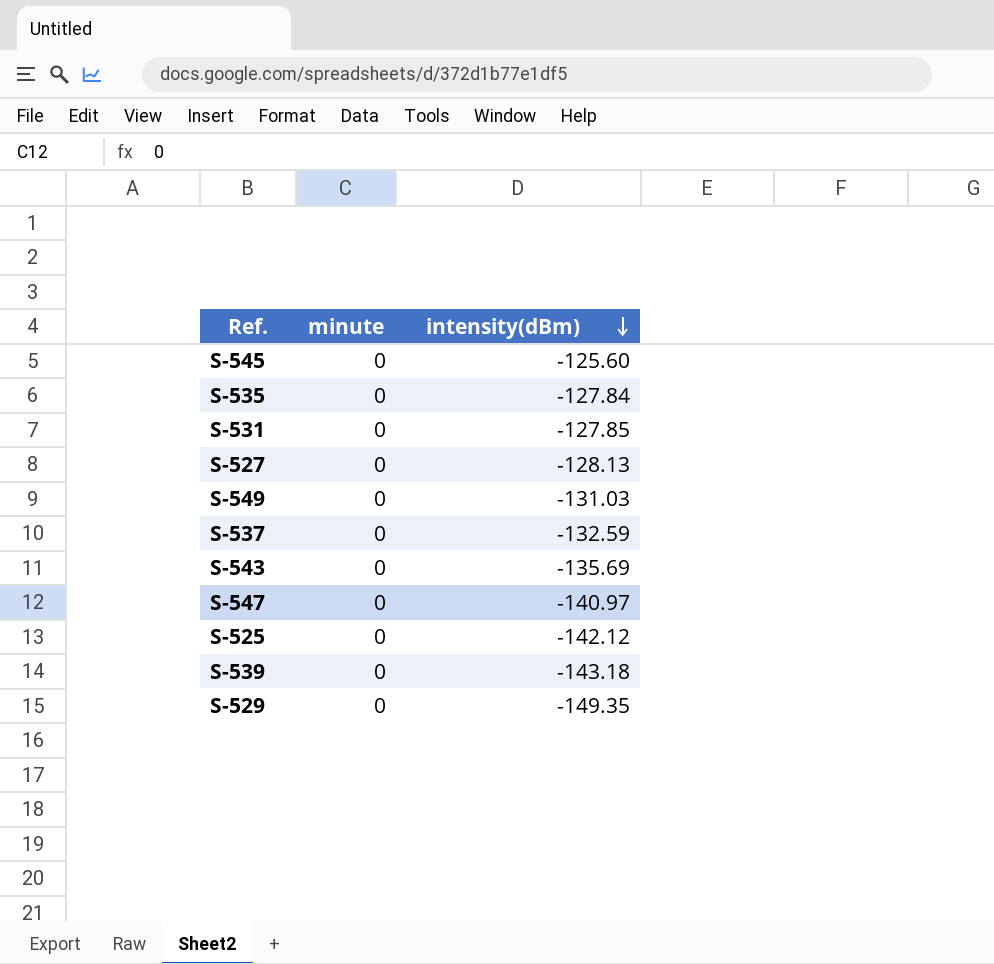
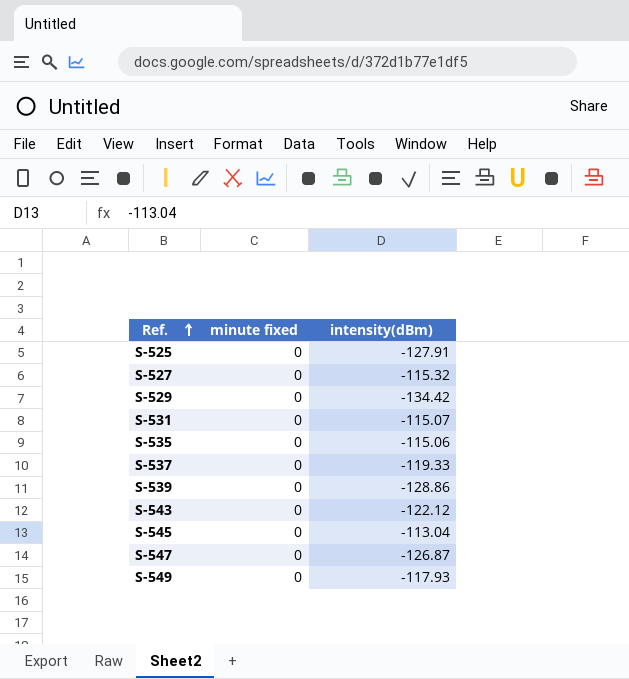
row order: intensity(dBm) descending -> Ref. ascending
column name: minute -> minute fixed
S-525 | intensity(dBm): -142.12 -> -127.91
S-527 | intensity(dBm): -128.13 -> -115.32
S-529 | intensity(dBm): -149.35 -> -134.42
S-531 | intensity(dBm): -127.85 -> -115.07
S-535 | intensity(dBm): -127.84 -> -115.06
S-537 | intensity(dBm): -132.59 -> -119.33
S-539 | intensity(dBm): -143.18 -> -128.86
S-543 | intensity(dBm): -135.69 -> -122.12
S-545 | intensity(dBm): -125.60 -> -113.04
S-547 | intensity(dBm): -140.97 -> -126.87
S-549 | intensity(dBm): -131.03 -> -117.93

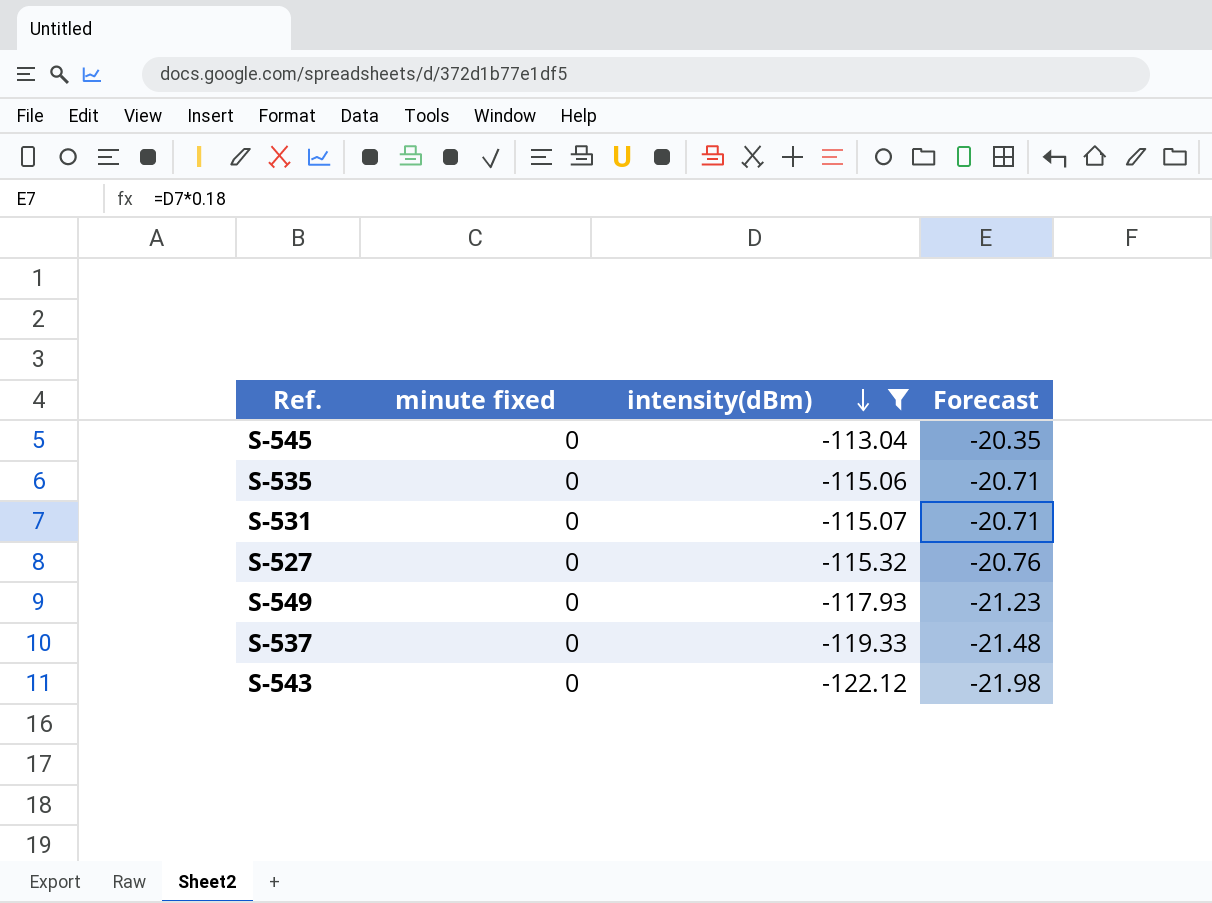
filter: none -> intensity(dBm) >= -122.12
row order: Ref. ascending -> intensity(dBm) descending
column Forecast | formula: none -> [intensity(dBm)] * 0.18

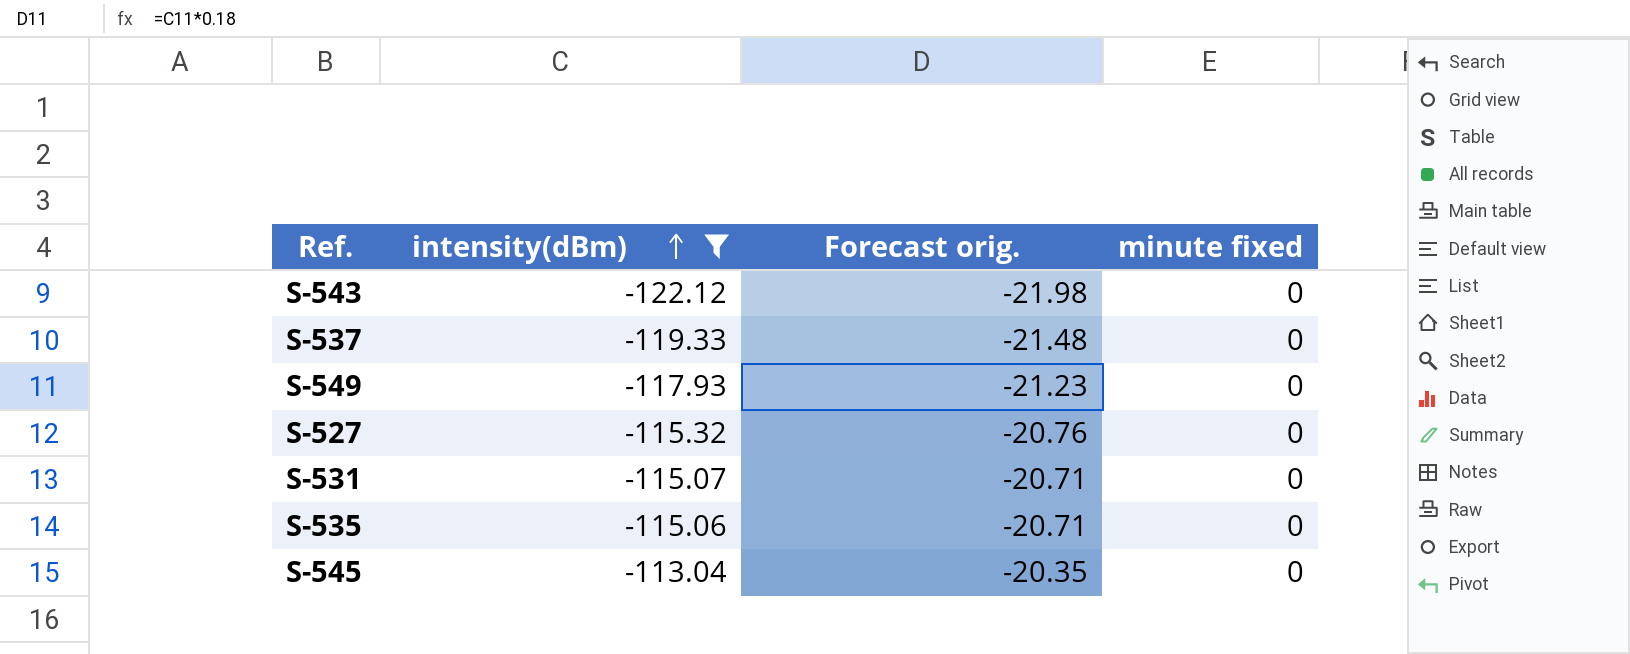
row order: intensity(dBm) descending -> intensity(dBm) ascending
column name: Forecast -> Forecast orig.
column minute fixed | position: 2 -> 4

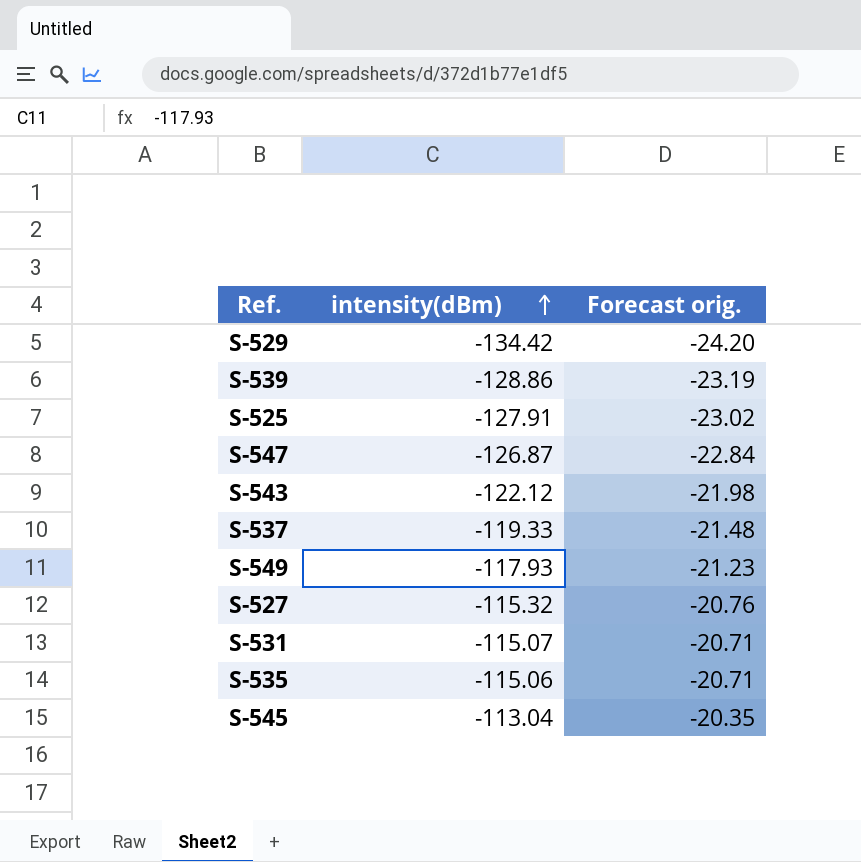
filter: intensity(dBm) >= -122.12 -> none
column minute fixed | position: 4 -> none

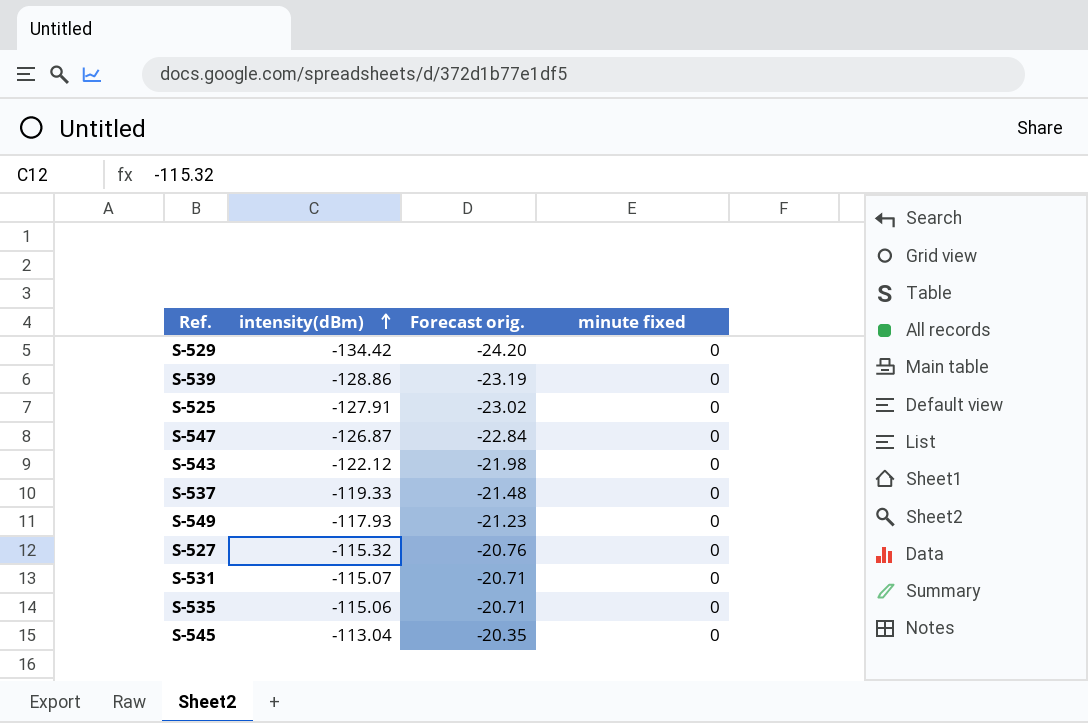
column minute fixed | position: none -> 4

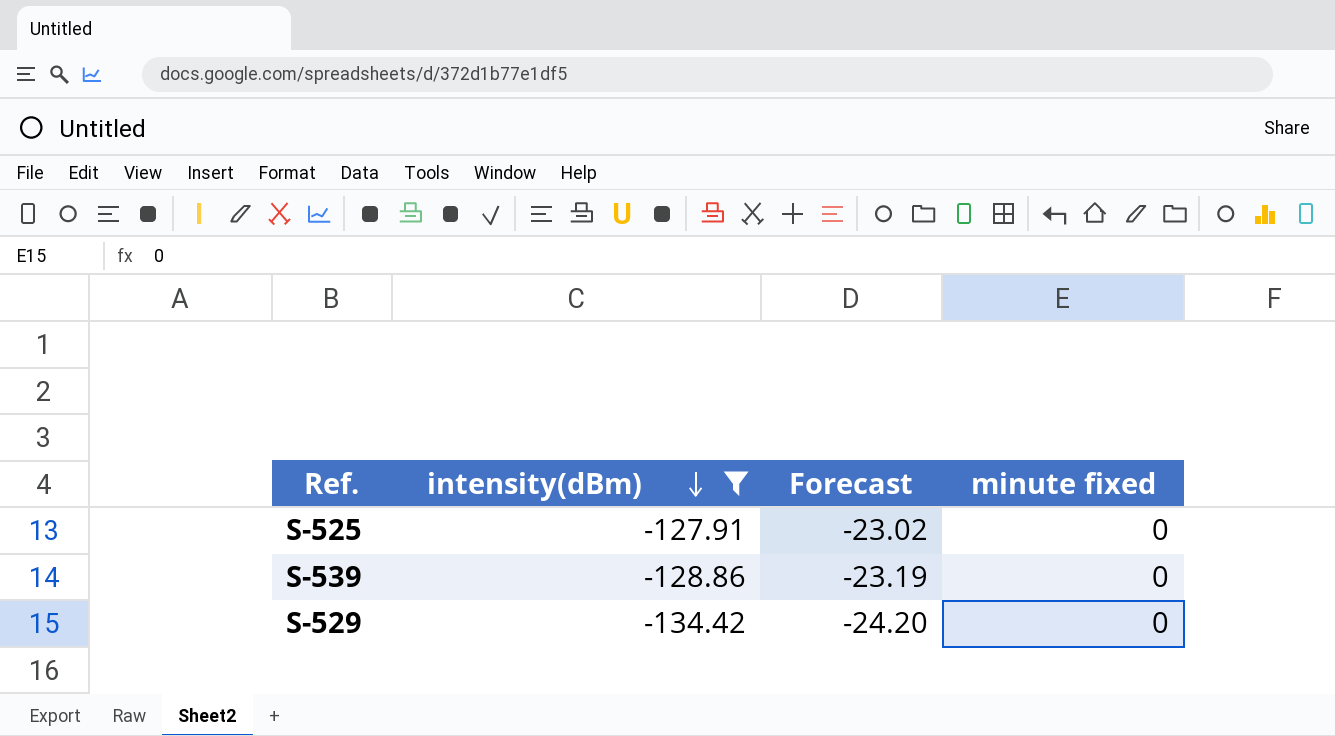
filter: none -> intensity(dBm) <= -127.91
row order: intensity(dBm) ascending -> intensity(dBm) descending
column name: Forecast orig. -> Forecast

